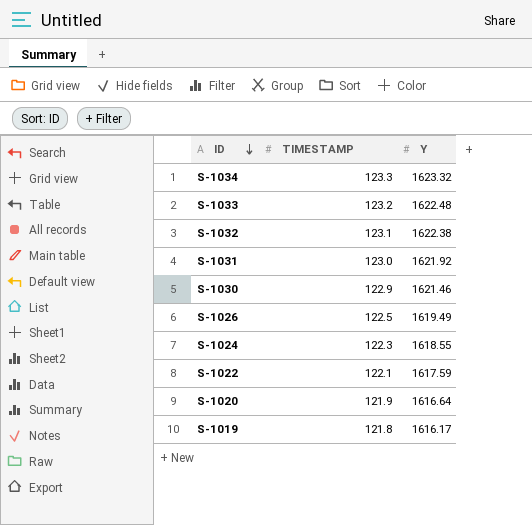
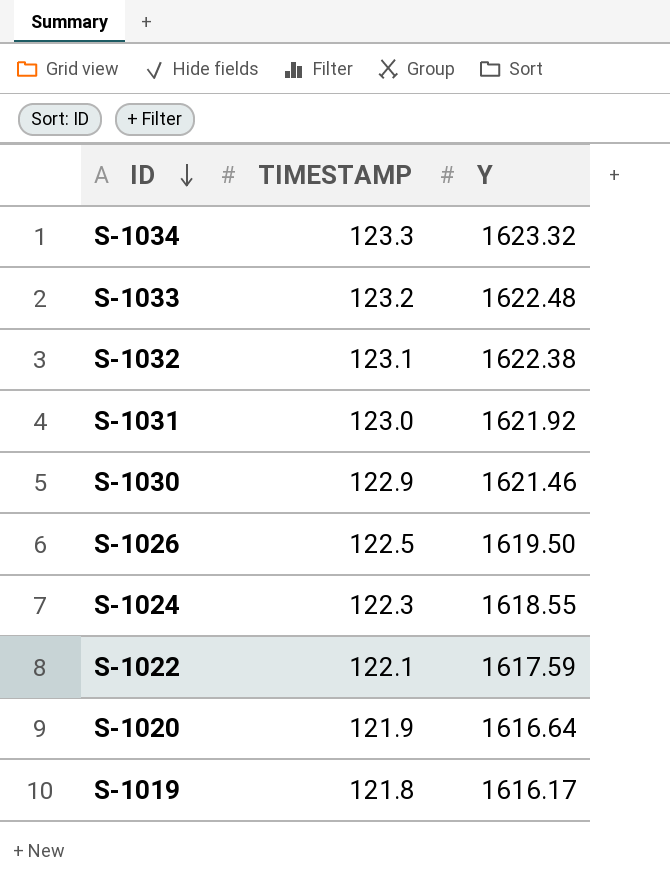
S-1026 | Y: 1619.49 -> 1619.50

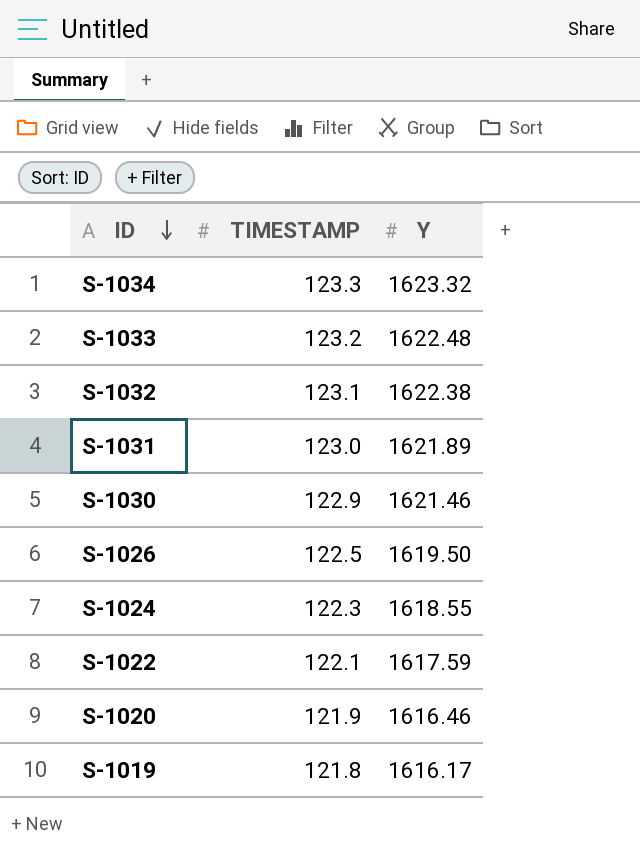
S-1031 | Y: 1621.92 -> 1621.89
S-1020 | Y: 1616.64 -> 1616.46

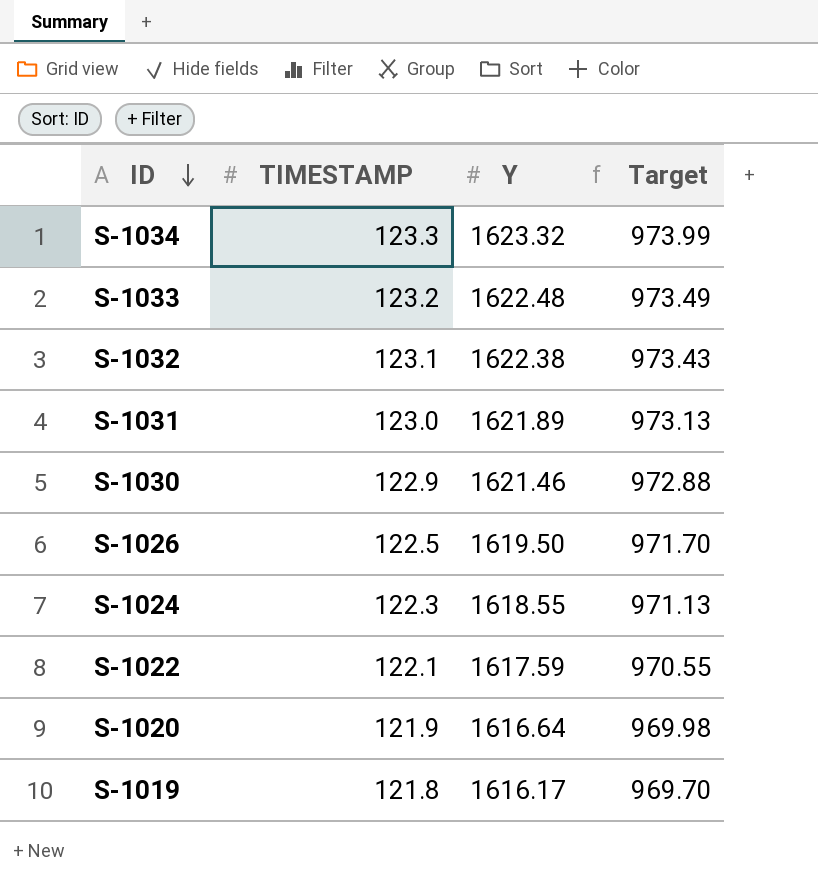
column Target | formula: none -> [Y] * 0.6
S-1020 | Y: 1616.46 -> 1616.64

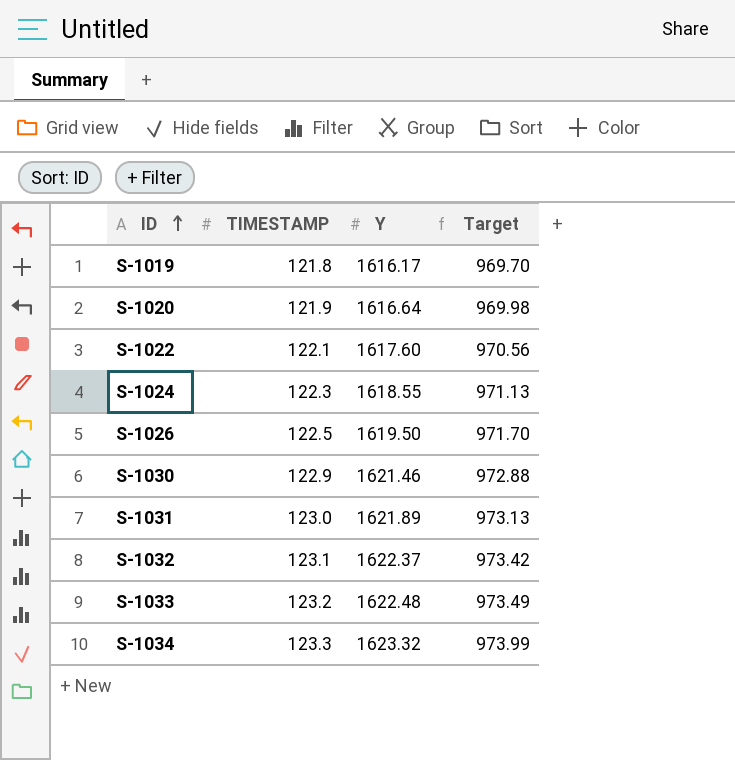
row order: ID descending -> ID ascending
S-1022 | Y: 1617.59 -> 1617.60
S-1022 | Target: 970.55 -> 970.56
S-1032 | Y: 1622.38 -> 1622.37
S-1032 | Target: 973.43 -> 973.42

